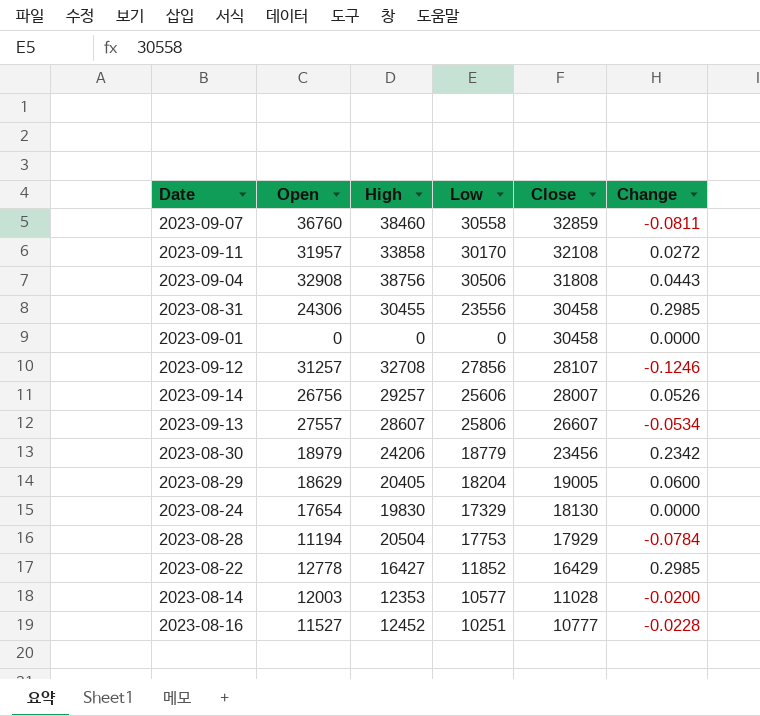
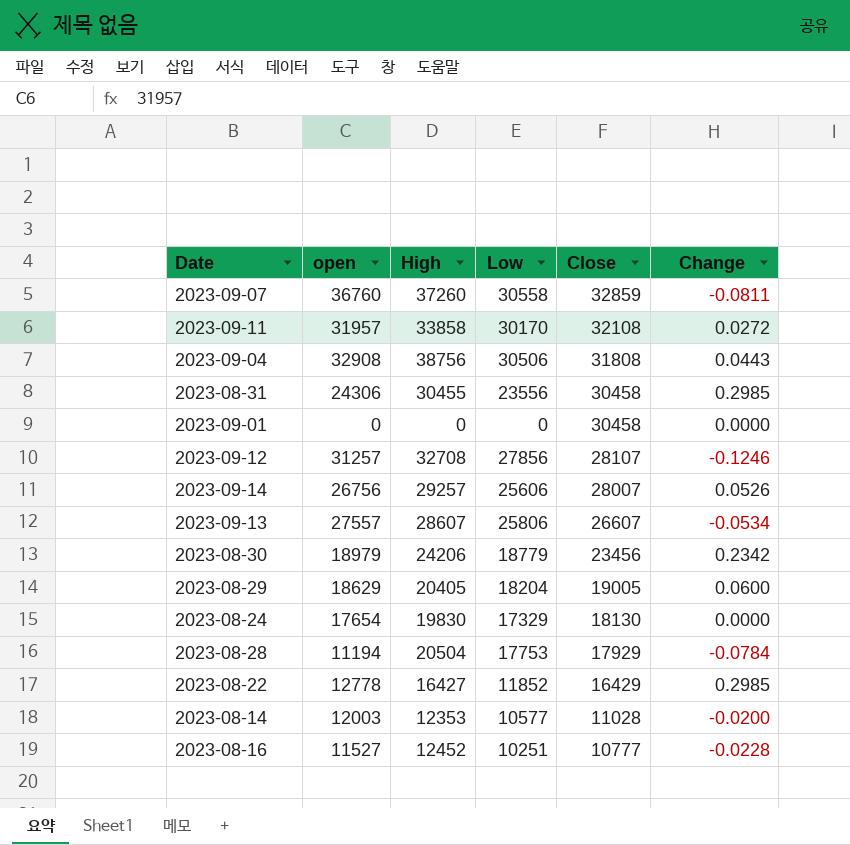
column name: Open -> open
2023-09-07 | High: 38460 -> 37260

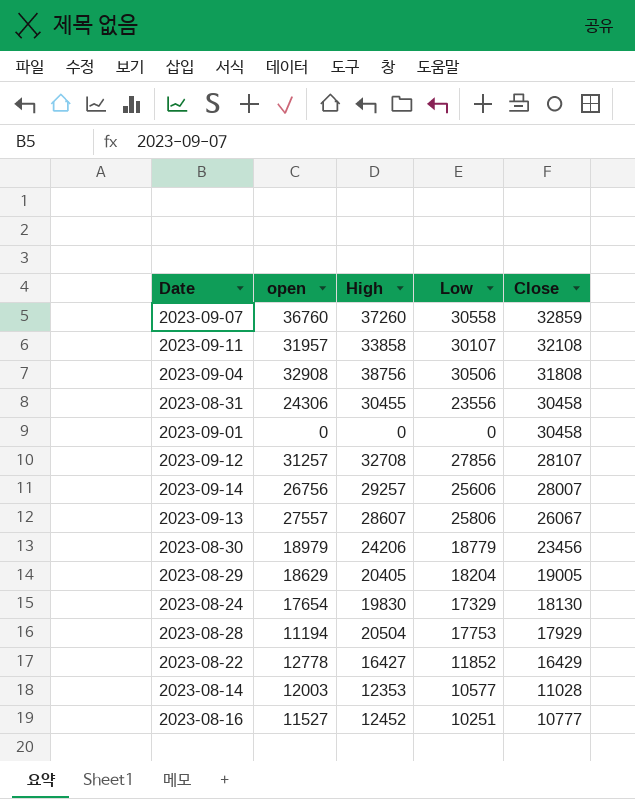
column Change | position: 6 -> none
2023-09-11 | Low: 30170 -> 30107
2023-09-13 | Close: 26607 -> 26067

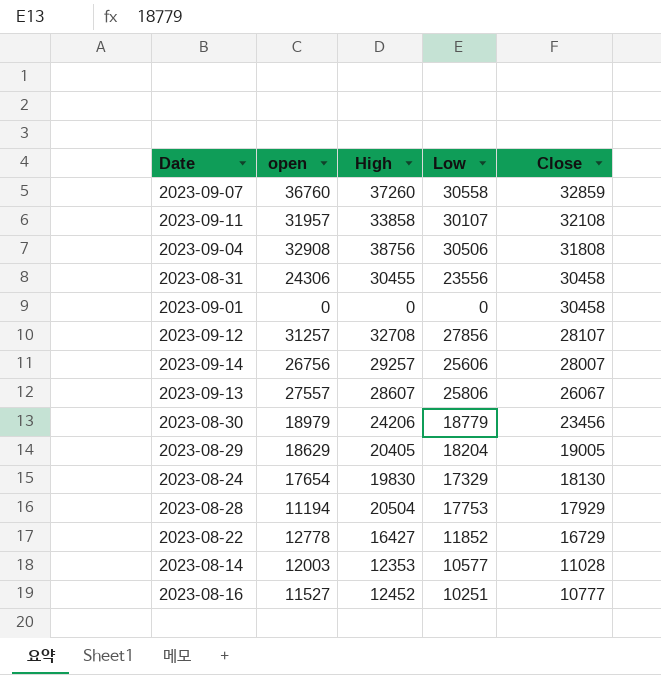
2023-08-22 | Close: 16429 -> 16729

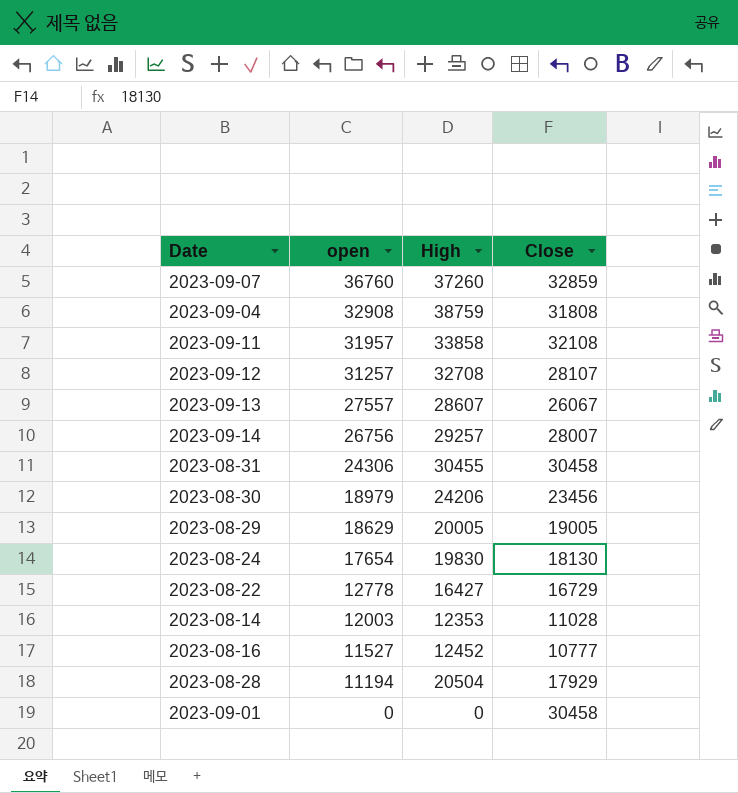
row order: Close descending -> open descending
column Low | position: 4 -> none
2023-09-04 | High: 38756 -> 38759
2023-08-29 | High: 20405 -> 20005

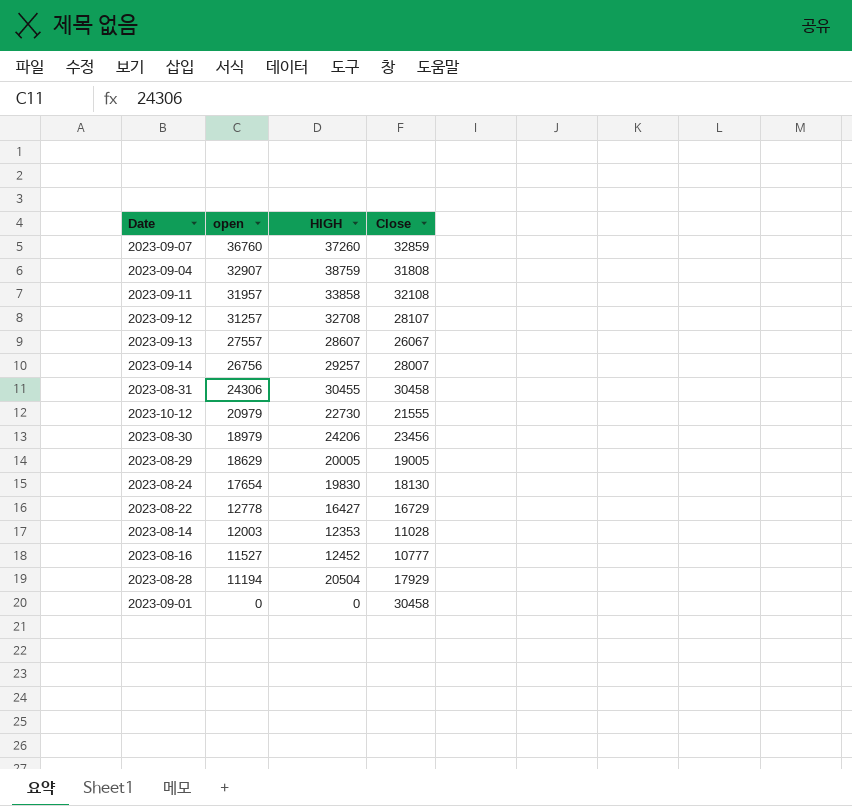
column name: High -> HIGH
2023-09-04 | open: 32908 -> 32907
row 2023-10-12: none -> 20979 | 22730 | 21555

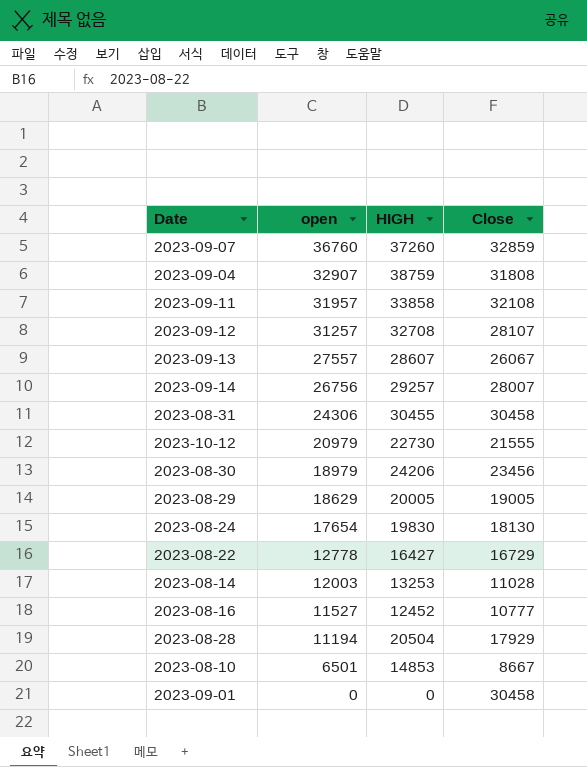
2023-08-14 | HIGH: 12353 -> 13253
row 2023-08-10: none -> 6501 | 14853 | 8667

